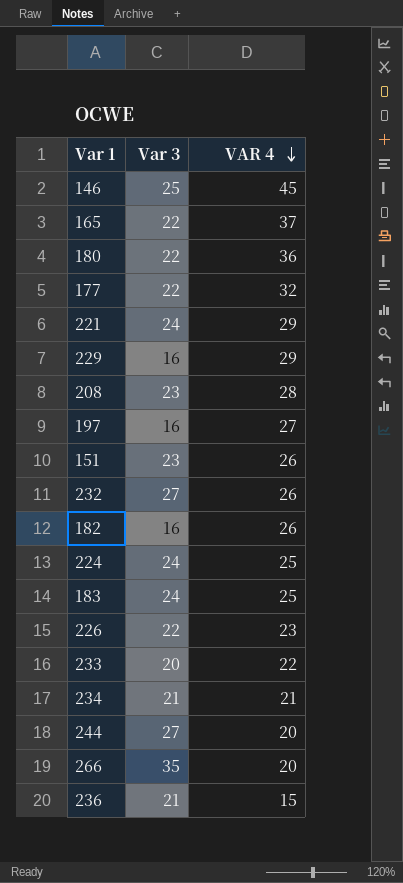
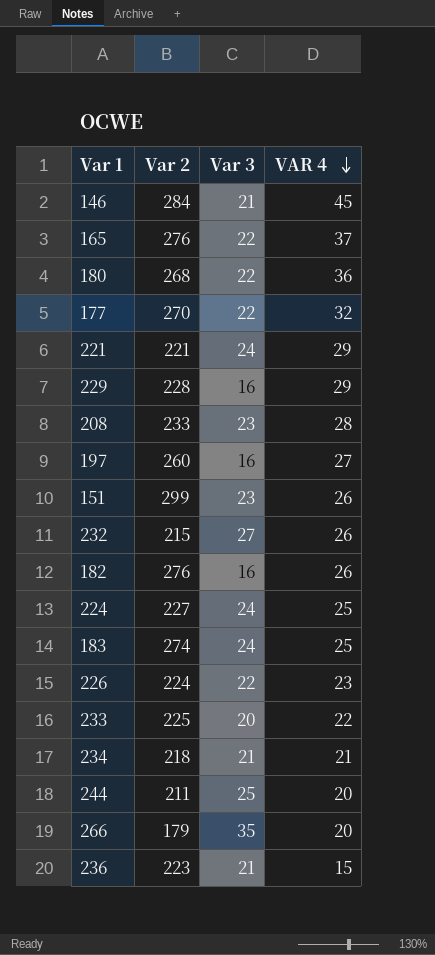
column Var 2 | position: none -> 2
146 | Var 3: 25 -> 21
244 | Var 3: 27 -> 25

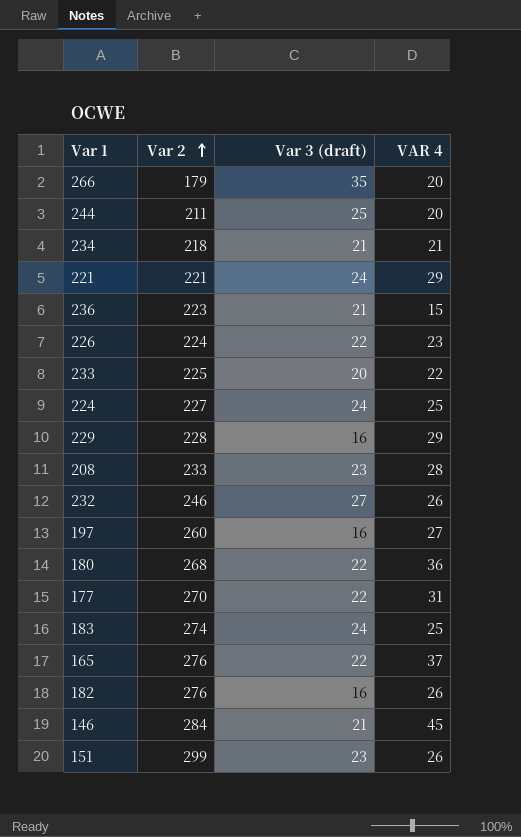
row order: VAR 4 descending -> Var 2 ascending
column name: Var 3 -> Var 3 (draft)
232 | Var 2: 215 -> 246
177 | VAR 4: 32 -> 31

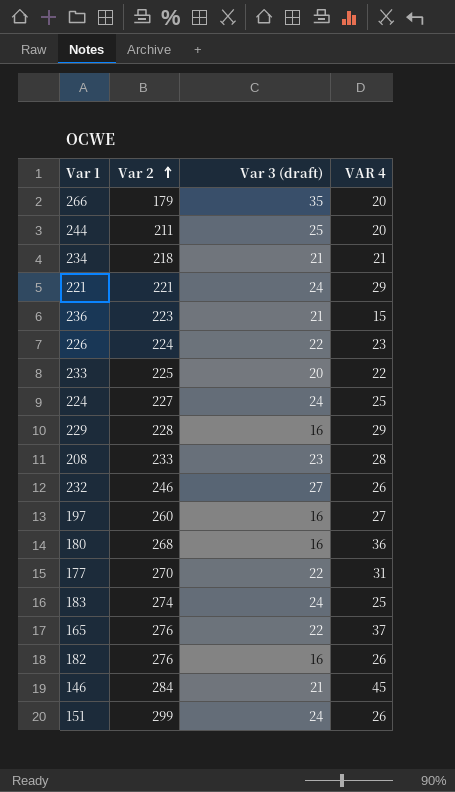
180 | Var 3 (draft): 22 -> 16
151 | Var 3 (draft): 23 -> 24

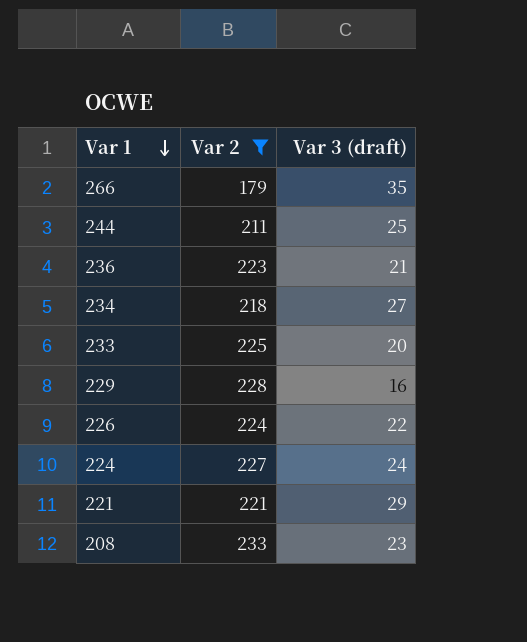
filter: none -> Var 2 <= 233
row order: Var 2 ascending -> Var 1 descending
column VAR 4 | position: 4 -> none
234 | Var 3 (draft): 21 -> 27
221 | Var 3 (draft): 24 -> 29

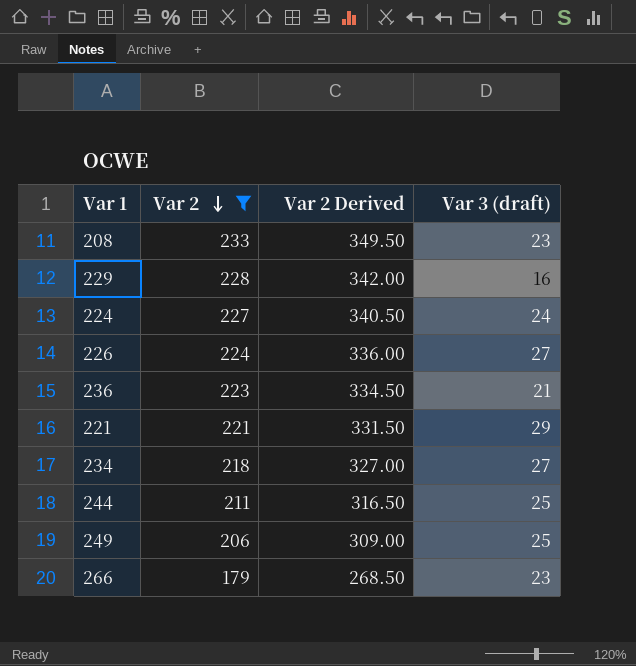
row order: Var 1 descending -> Var 2 descending
column Var 2 Derived | formula: none -> [Var 2] * 1.5
row 233: 225 | 20 -> none
226 | Var 3 (draft): 22 -> 27
row 249: none -> 206 | 309.00 | 25
266 | Var 3 (draft): 35 -> 23

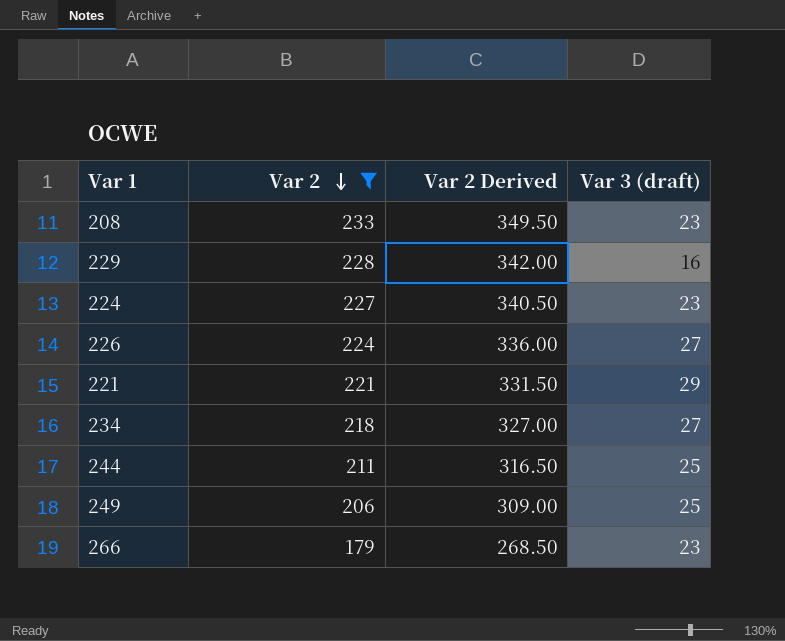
row 236: 223 | 334.50 | 21 -> none
224 | Var 3 (draft): 24 -> 23

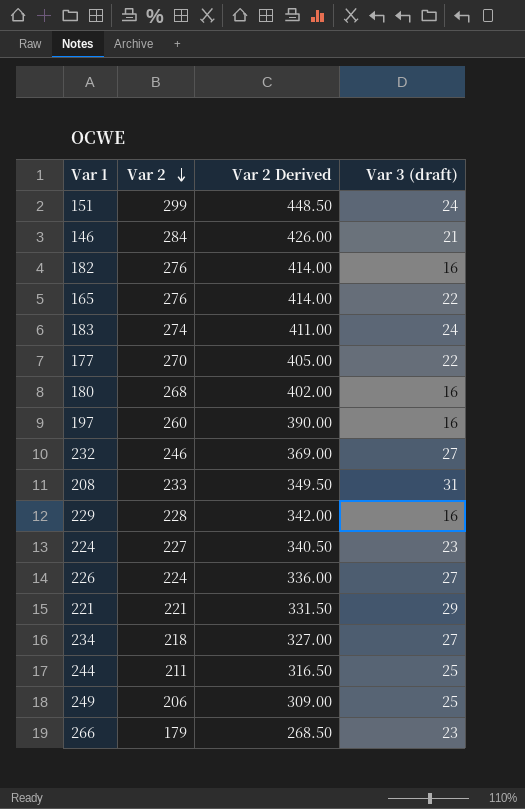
filter: Var 2 <= 233 -> none
208 | Var 3 (draft): 23 -> 31

